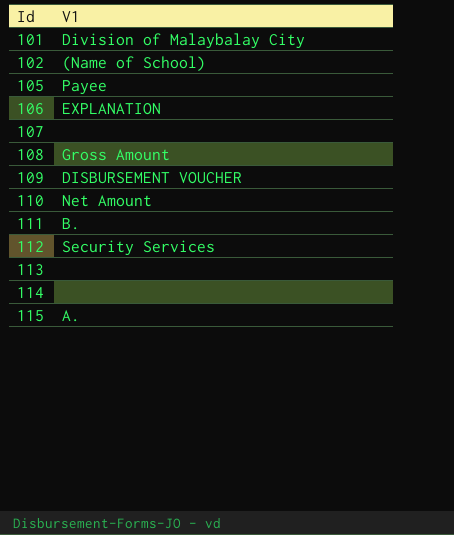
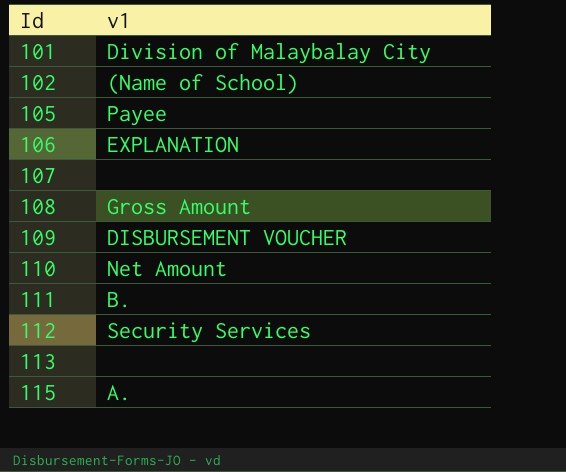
column name: V1 -> v1
row 114: none -> none

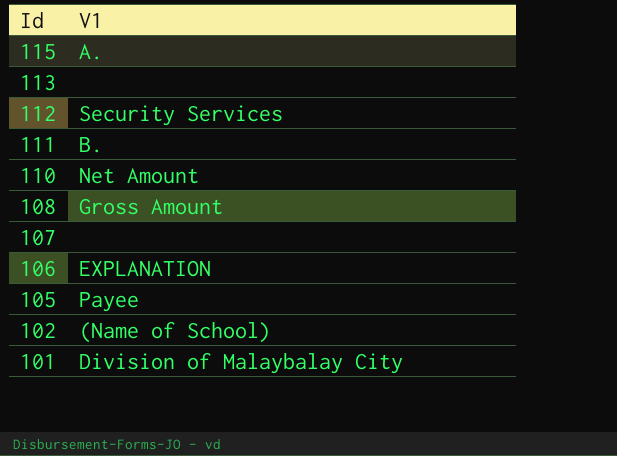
row order: Id ascending -> Id descending
column name: v1 -> V1
row 109: DISBURSEMENT VOUCHER -> none

